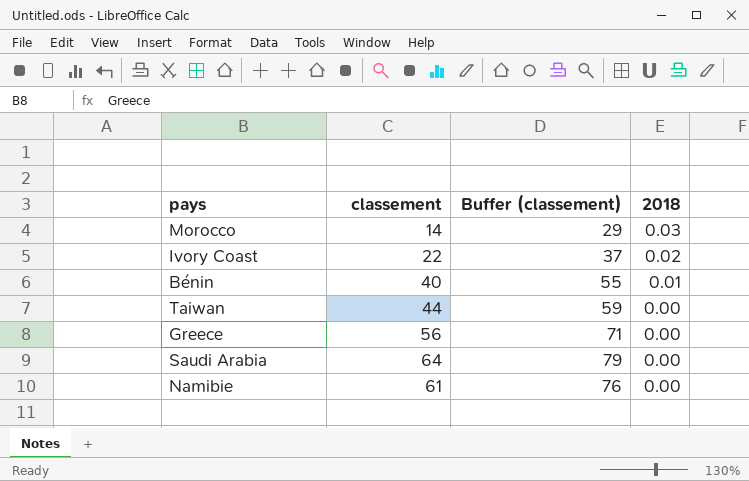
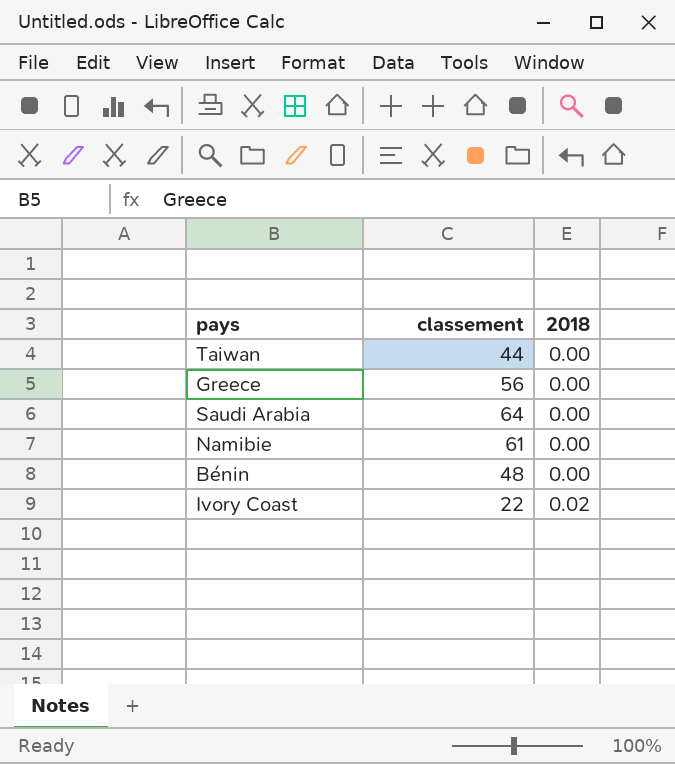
row order: 2018 descending -> 2018 ascending
column Buffer (classement) | formula: [classement] + 15 -> none
row Morocco: 14 | 29 | 0.03 -> none
Bénin | classement: 40 -> 48
Bénin | 2018: 0.01 -> 0.00

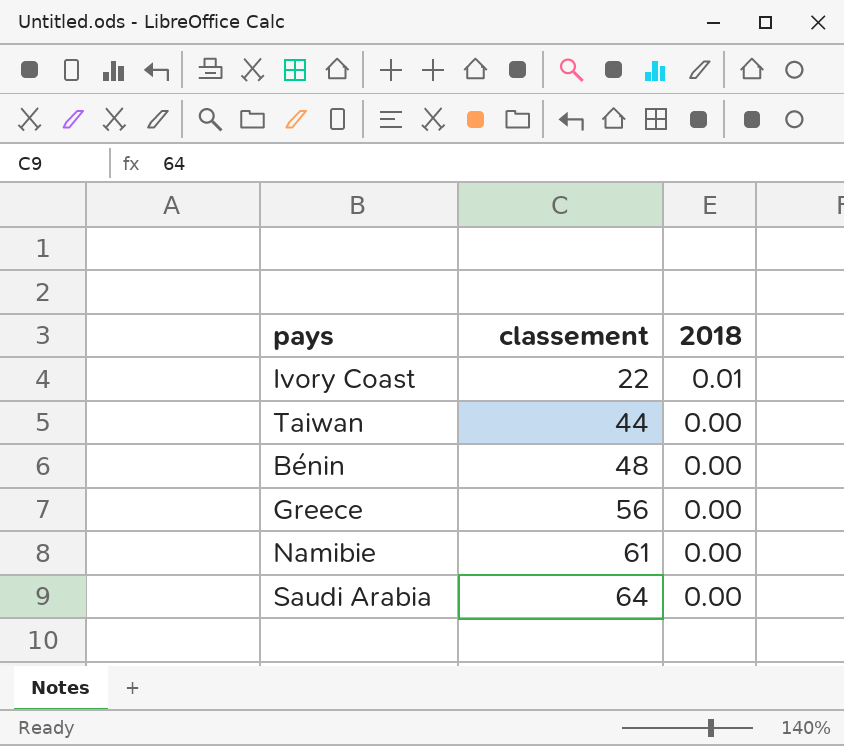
row order: 2018 ascending -> classement ascending
Ivory Coast | 2018: 0.02 -> 0.01

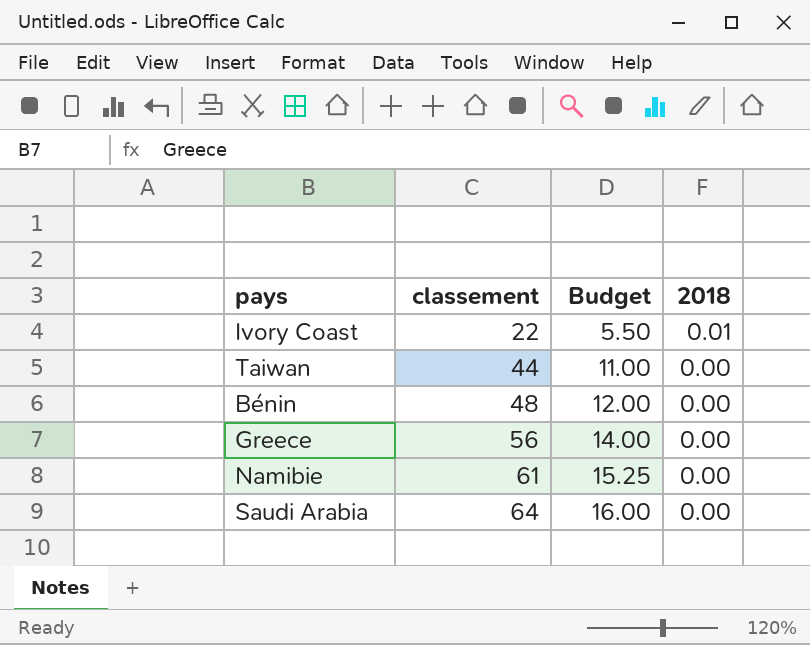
column Budget | formula: none -> [classement] * 0.25

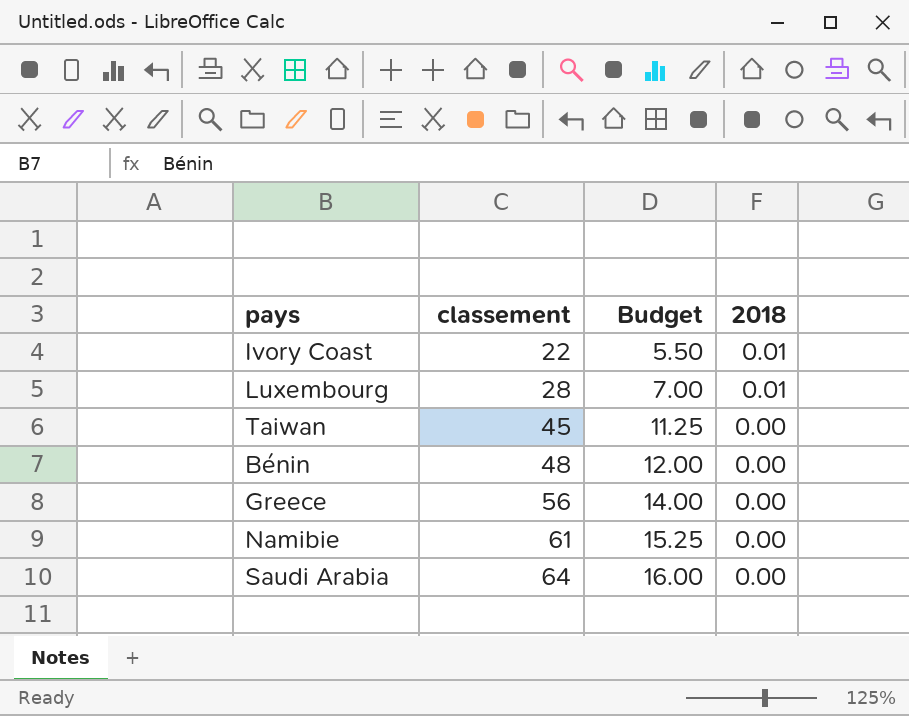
row Luxembourg: none -> 28 | 7.00 | 0.01
Taiwan | classement: 44 -> 45
Taiwan | Budget: 11.00 -> 11.25

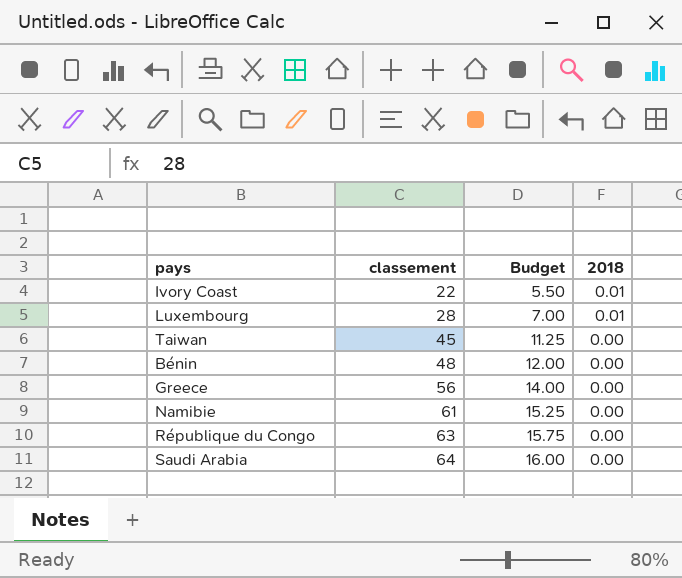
row République du Congo: none -> 63 | 15.75 | 0.00

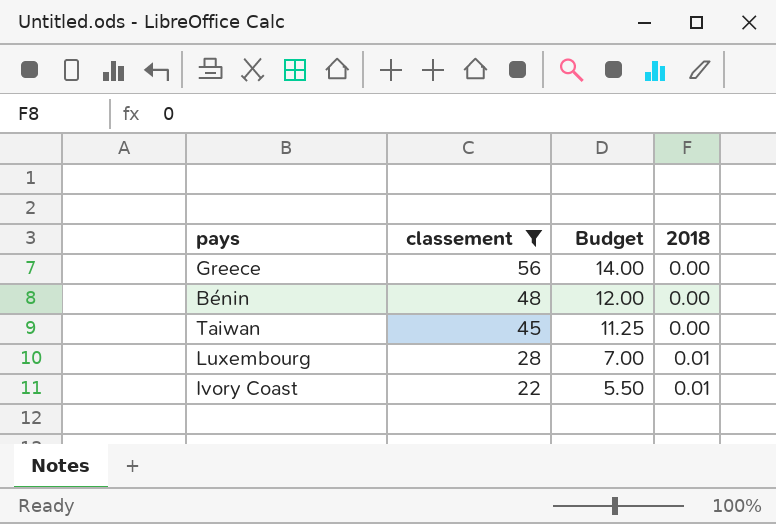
filter: none -> classement <= 56
row order: classement ascending -> classement descending

